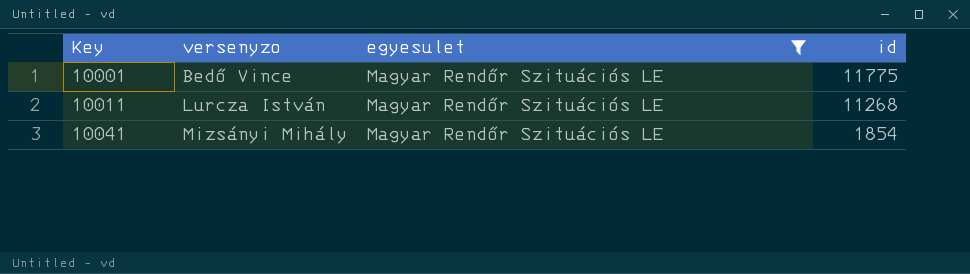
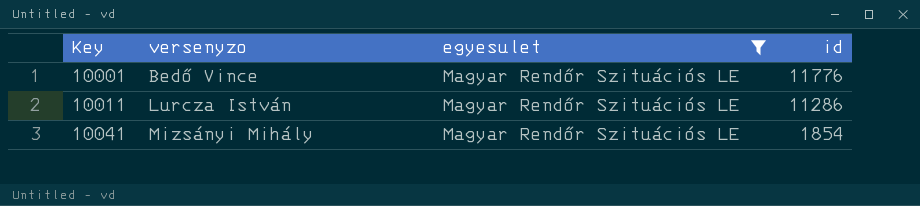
10001 | id: 11775 -> 11776
10011 | id: 11268 -> 11286

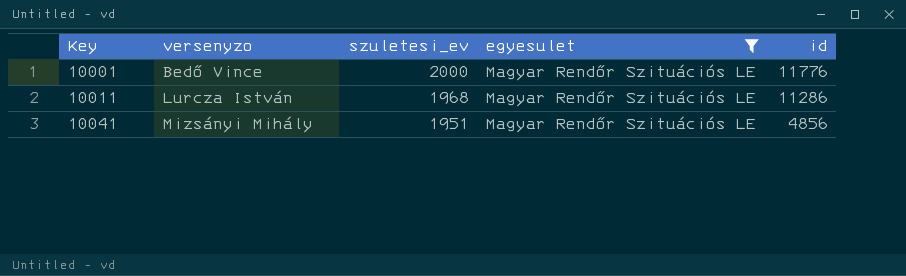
column szuletesi_ev | position: none -> 3
10041 | id: 1854 -> 4856

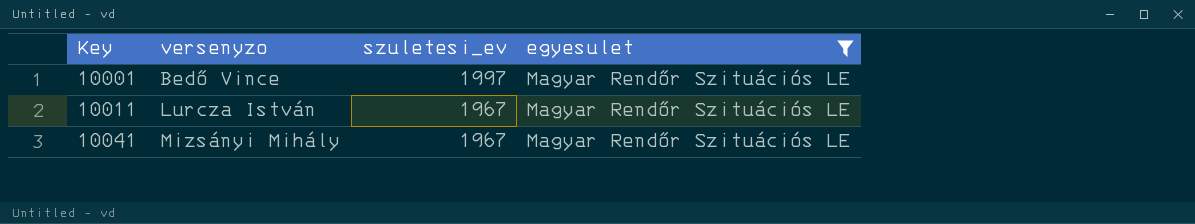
column id | position: 5 -> none
10001 | szuletesi_ev: 2000 -> 1997
10011 | szuletesi_ev: 1968 -> 1967
10041 | szuletesi_ev: 1951 -> 1967

